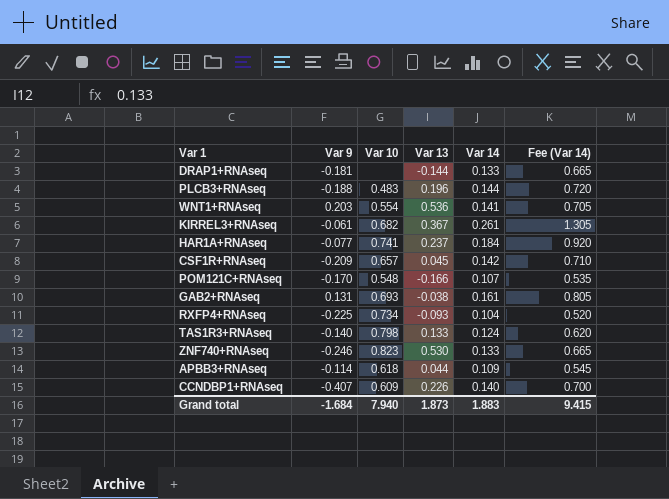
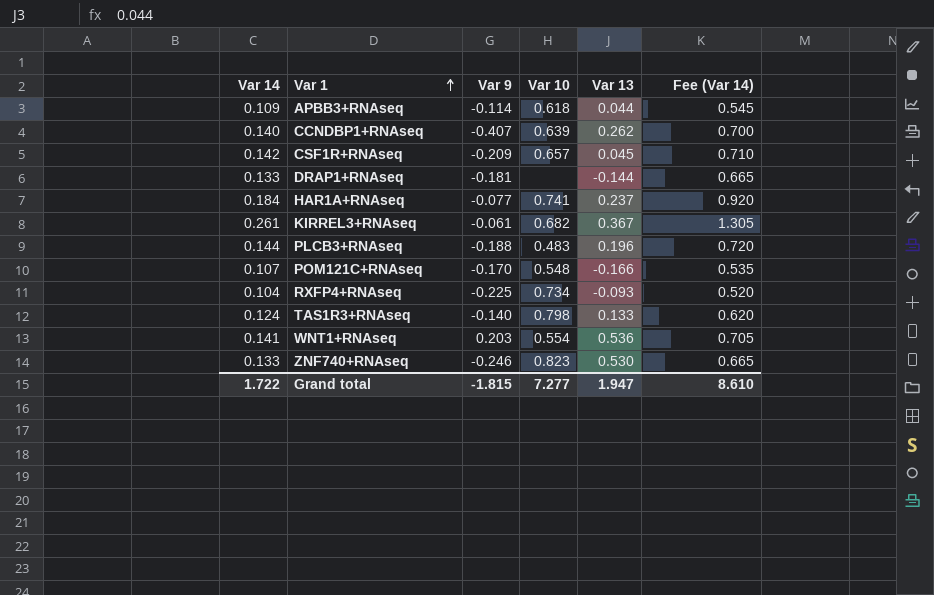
row order: none -> Var 1 ascending
column Var 14 | position: 5 -> 1
row GAB2+RNAseq: 0.131 | 0.693 | -0.038 | 0.161 | 0.805 -> none
CCNDBP1+RNAseq | Var 10: 0.609 -> 0.639
CCNDBP1+RNAseq | Var 13: 0.226 -> 0.262
Grand total | Var 14: 1.883 -> 1.722
Grand total | Var 9: -1.684 -> -1.815
Grand total | Var 10: 7.940 -> 7.277
Grand total | Var 13: 1.873 -> 1.947
Grand total | Fee (Var 14): 9.415 -> 8.610

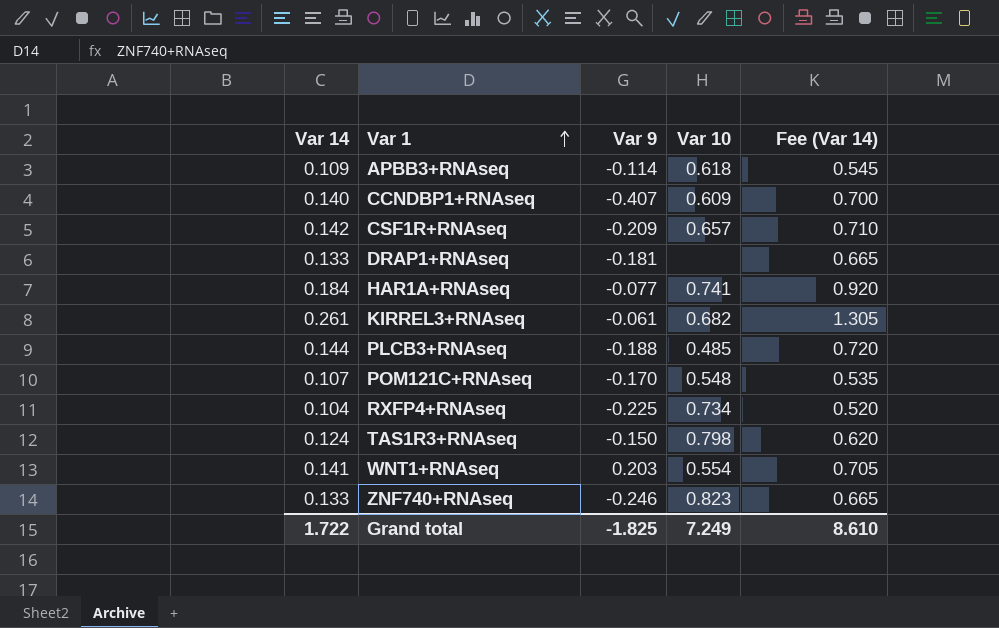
column Var 13 | position: 5 -> none
CCNDBP1+RNAseq | Var 10: 0.639 -> 0.609
PLCB3+RNAseq | Var 10: 0.483 -> 0.485
TAS1R3+RNAseq | Var 9: -0.140 -> -0.150
Grand total | Var 9: -1.815 -> -1.825
Grand total | Var 10: 7.277 -> 7.249

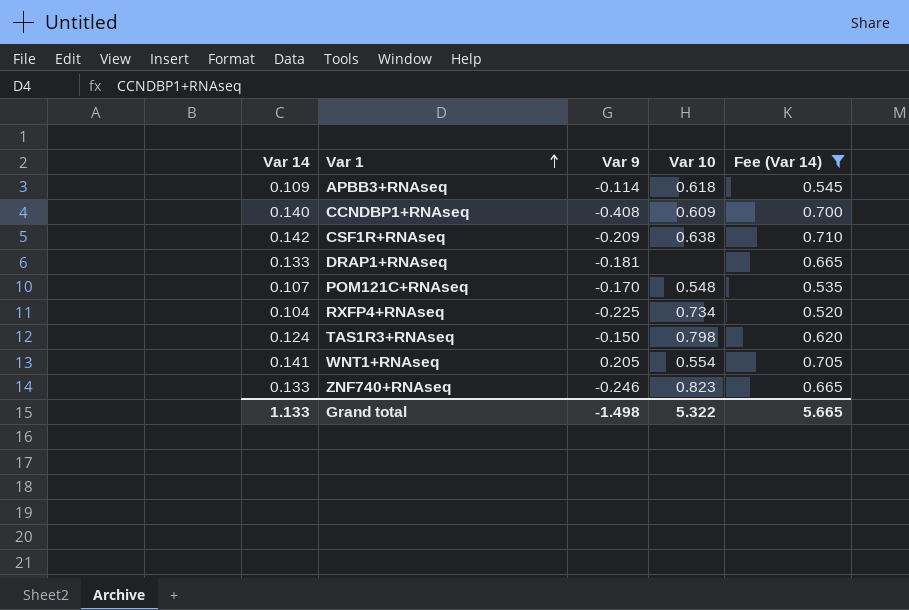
filter: none -> Fee (Var 14) <= 0.710
CCNDBP1+RNAseq | Var 9: -0.407 -> -0.408
CSF1R+RNAseq | Var 10: 0.657 -> 0.638
WNT1+RNAseq | Var 9: 0.203 -> 0.205
Grand total | Var 14: 1.722 -> 1.133
Grand total | Var 9: -1.825 -> -1.498
Grand total | Var 10: 7.249 -> 5.322
Grand total | Fee (Var 14): 8.610 -> 5.665

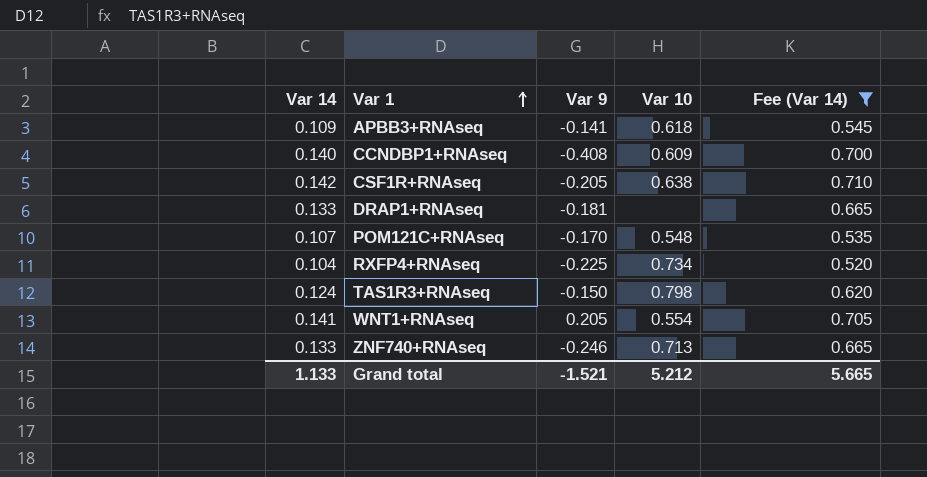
APBB3+RNAseq | Var 9: -0.114 -> -0.141
CSF1R+RNAseq | Var 9: -0.209 -> -0.205
ZNF740+RNAseq | Var 10: 0.823 -> 0.713
Grand total | Var 9: -1.498 -> -1.521
Grand total | Var 10: 5.322 -> 5.212

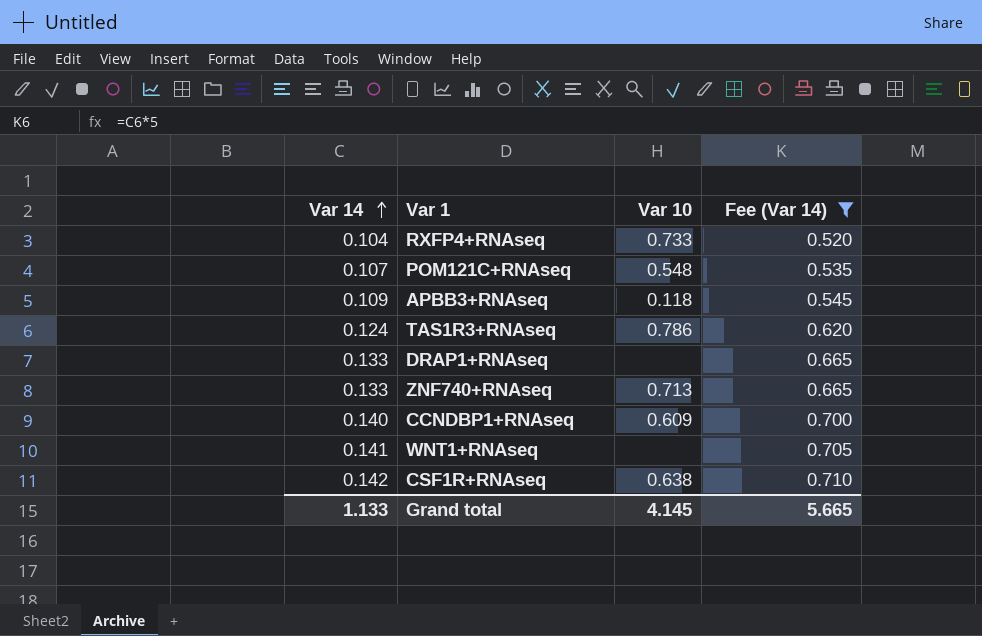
row order: Var 1 ascending -> Var 14 ascending
column Var 9 | position: 3 -> none
RXFP4+RNAseq | Var 10: 0.734 -> 0.733
APBB3+RNAseq | Var 10: 0.618 -> 0.118
TAS1R3+RNAseq | Var 10: 0.798 -> 0.786
WNT1+RNAseq | Var 10: 0.554 -> none
Grand total | Var 10: 5.212 -> 4.145

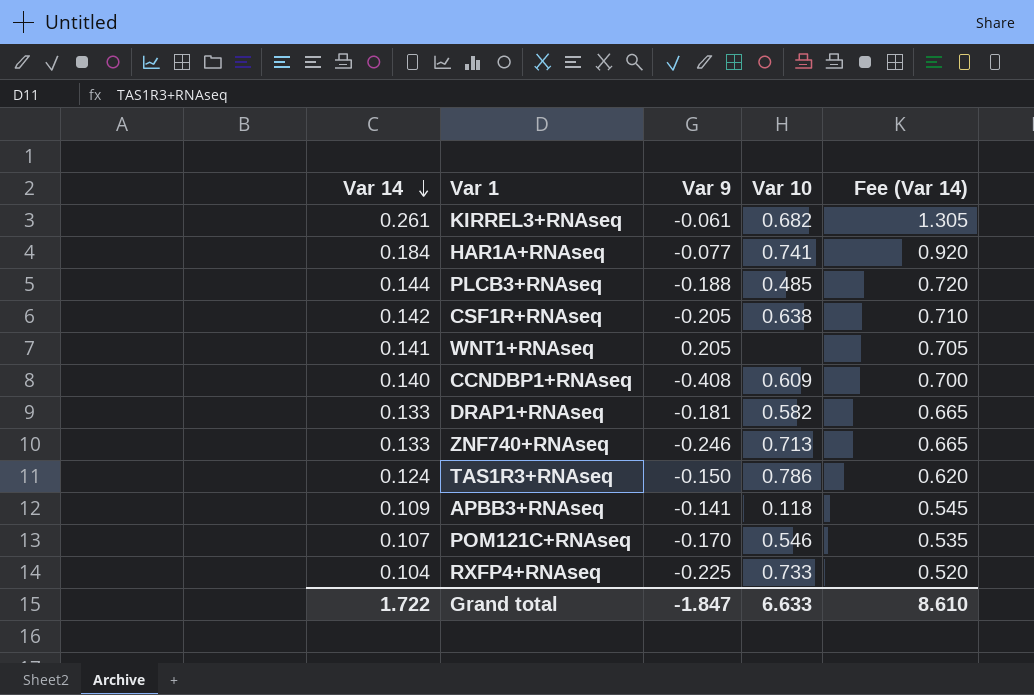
filter: Fee (Var 14) <= 0.710 -> none
row order: Var 14 ascending -> Var 14 descending
column Var 9 | position: none -> 3
DRAP1+RNAseq | Var 10: none -> 0.582
POM121C+RNAseq | Var 10: 0.548 -> 0.546
Grand total | Var 14: 1.133 -> 1.722
Grand total | Var 10: 4.145 -> 6.633
Grand total | Fee (Var 14): 5.665 -> 8.610

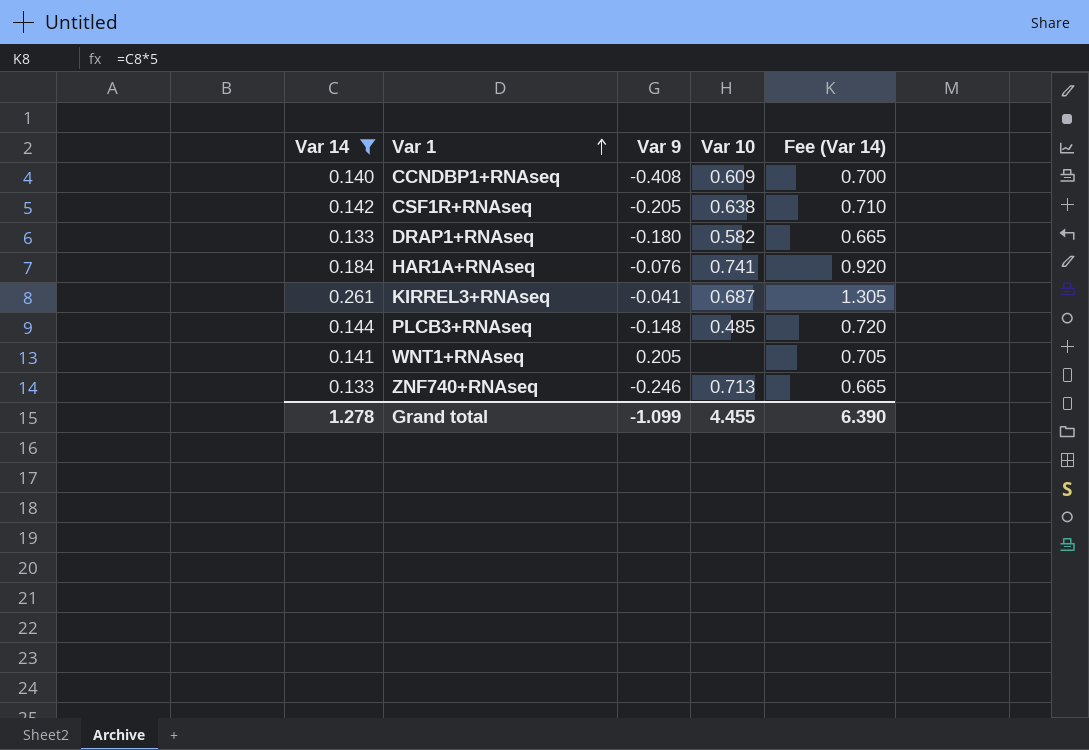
filter: none -> Var 14 >= 0.133
row order: Var 14 descending -> Var 1 ascending
DRAP1+RNAseq | Var 9: -0.181 -> -0.180
HAR1A+RNAseq | Var 9: -0.077 -> -0.076
KIRREL3+RNAseq | Var 9: -0.061 -> -0.041
KIRREL3+RNAseq | Var 10: 0.682 -> 0.687
PLCB3+RNAseq | Var 9: -0.188 -> -0.148
Grand total | Var 14: 1.722 -> 1.278
Grand total | Var 9: -1.847 -> -1.099
Grand total | Var 10: 6.633 -> 4.455
Grand total | Fee (Var 14): 8.610 -> 6.390

